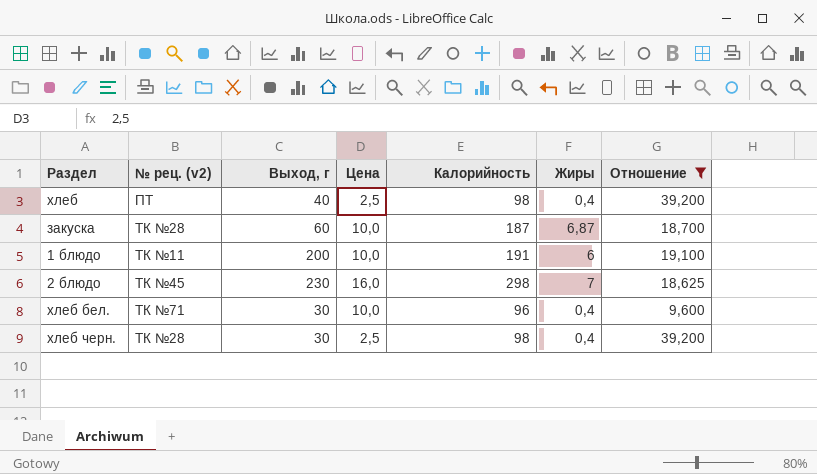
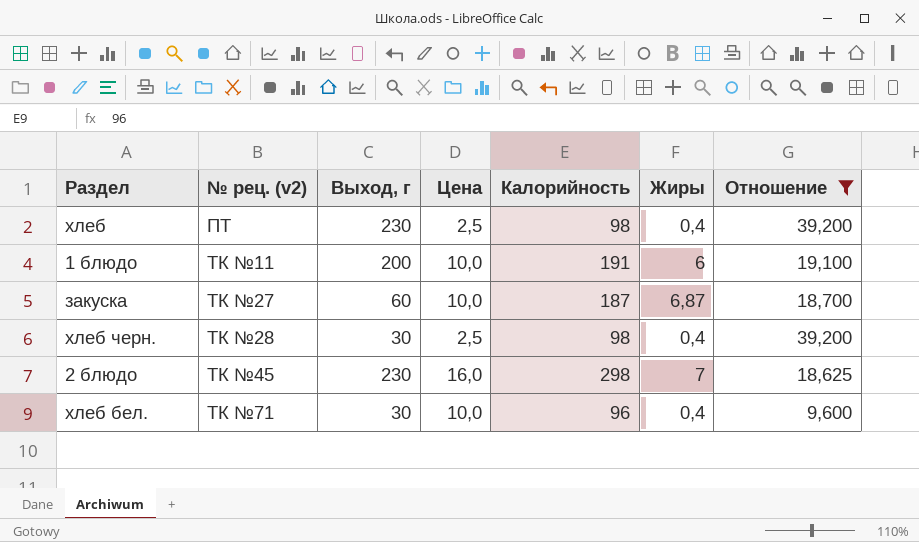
row order: none -> № рец. (v2) ascending
хлеб | Выход, г: 40 -> 230
закуска | № рец. (v2): ТК №28 -> ТК №27

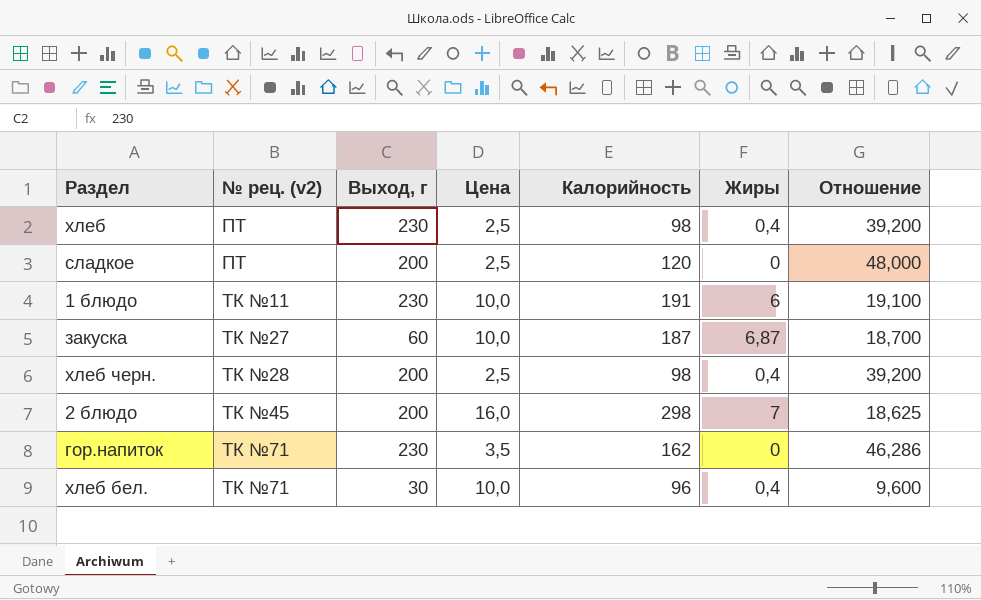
filter: Отношение <= 39,200 -> none
1 блюдо | Выход, г: 200 -> 230
хлеб черн. | Выход, г: 30 -> 200
2 блюдо | Выход, г: 230 -> 200

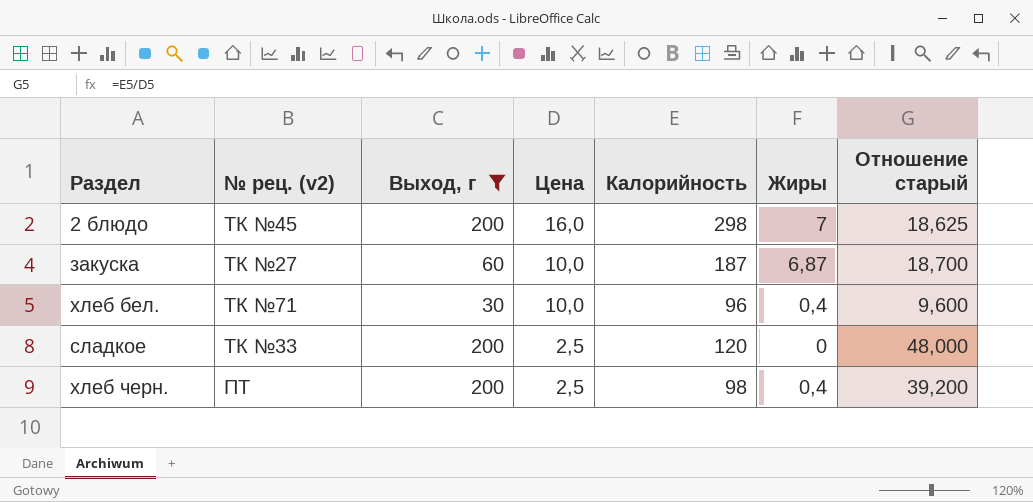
filter: none -> Выход, г != 230
row order: № рец. (v2) ascending -> Цена descending
column name: Отношение -> Отношение старый
сладкое | № рец. (v2): ПТ -> ТК №33
хлеб черн. | № рец. (v2): ТК №28 -> ПТ

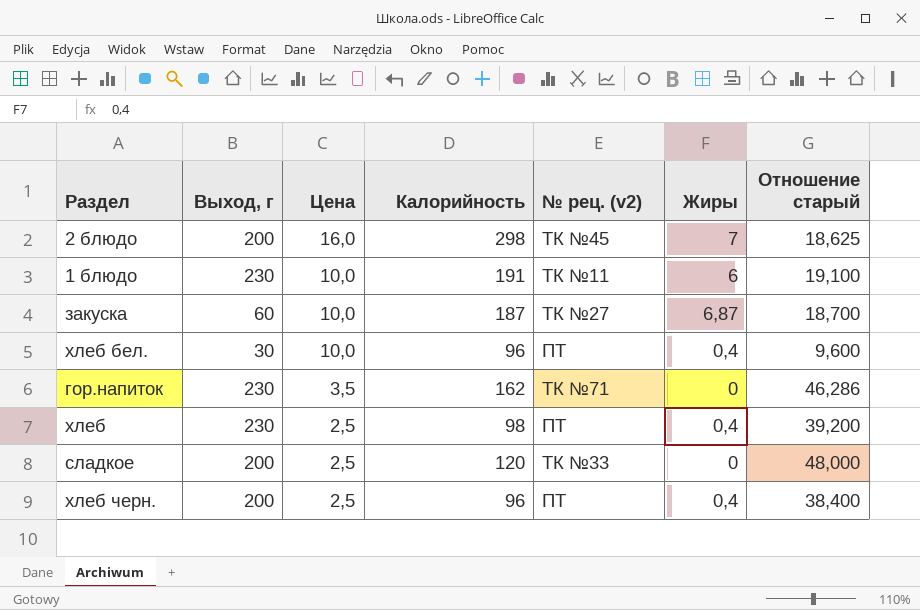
filter: Выход, г != 230 -> none
column № рец. (v2) | position: 2 -> 5
хлеб бел. | № рец. (v2): ТК №71 -> ПТ
хлеб черн. | Калорийность: 98 -> 96
хлеб черн. | Отношение старый: 39,200 -> 38,400

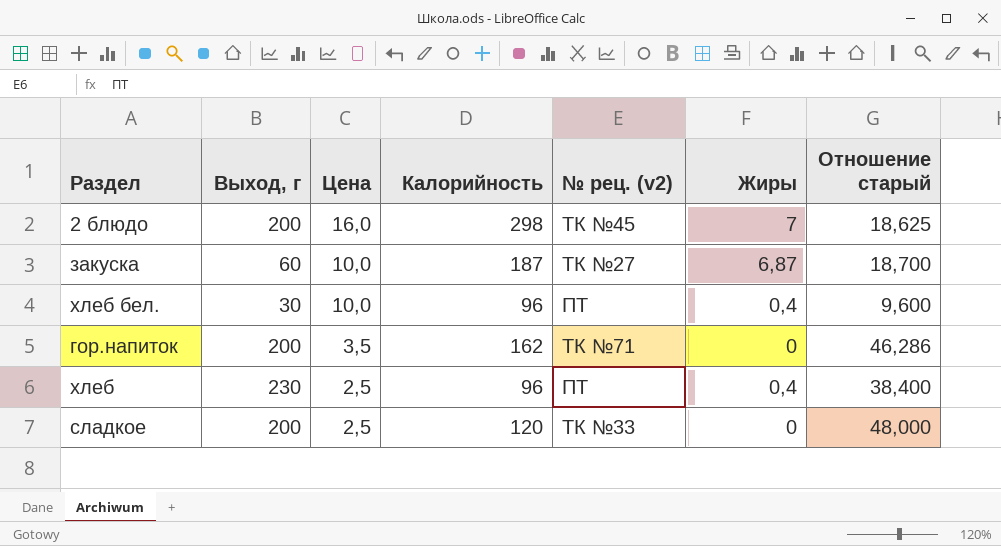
row 1 блюдо: 230 | 10,0 | 191 | ТК №11 | 6 | 19,100 -> none
row хлеб черн.: 200 | 2,5 | 96 | ПТ | 0,4 | 38,400 -> none
гор.напиток | Выход, г: 230 -> 200
хлеб | Калорийность: 98 -> 96
хлеб | Отношение старый: 39,200 -> 38,400

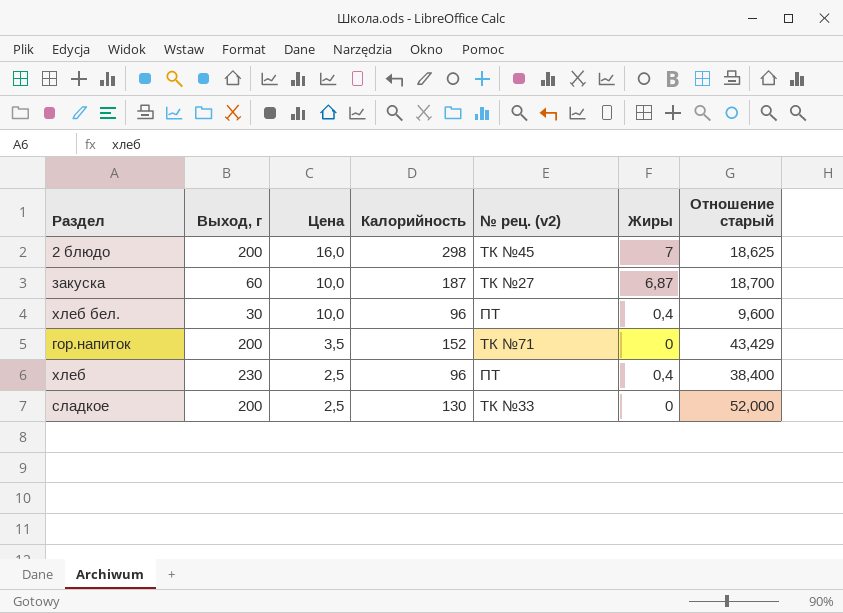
гор.напиток | Калорийность: 162 -> 152
гор.напиток | Отношение старый: 46,286 -> 43,429
сладкое | Калорийность: 120 -> 130
сладкое | Отношение старый: 48,000 -> 52,000

